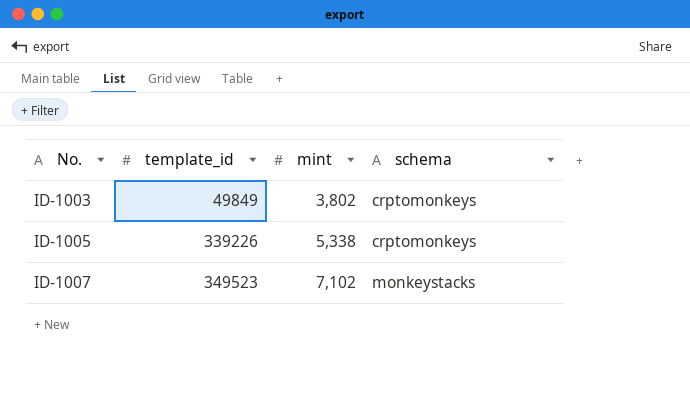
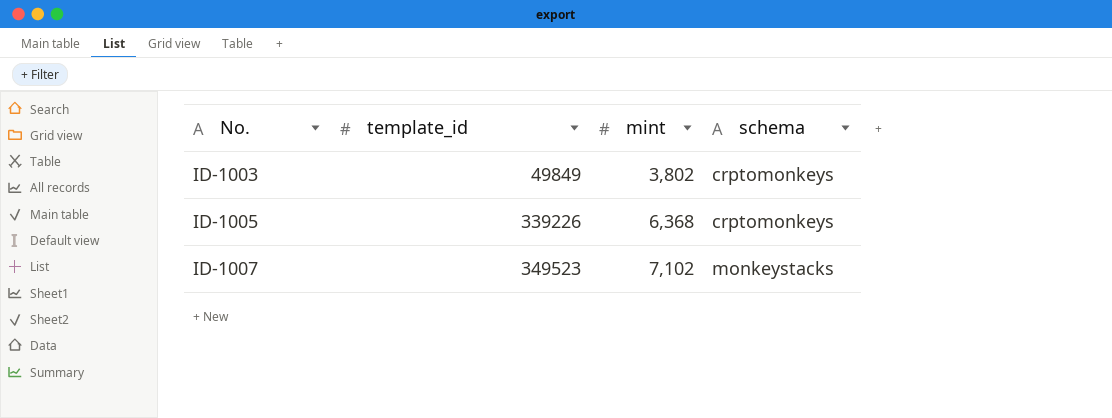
ID-1005 | mint: 5,338 -> 6,368

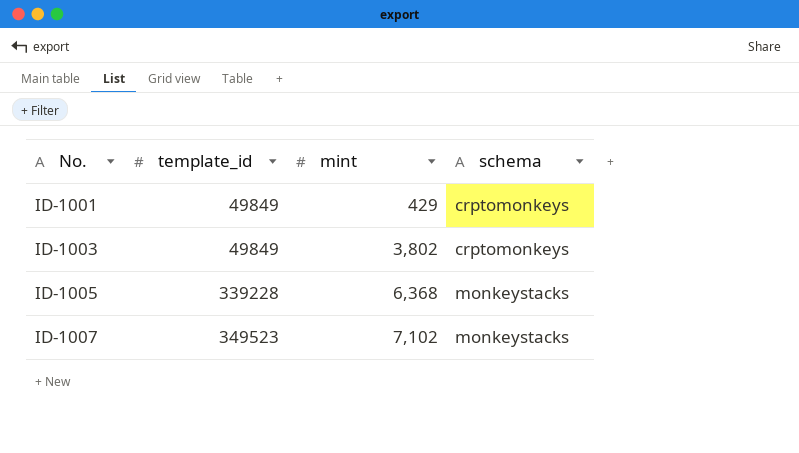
row ID-1001: none -> 49849 | 429 | crptomonkeys
ID-1005 | template_id: 339226 -> 339228
ID-1005 | schema: crptomonkeys -> monkeystacks

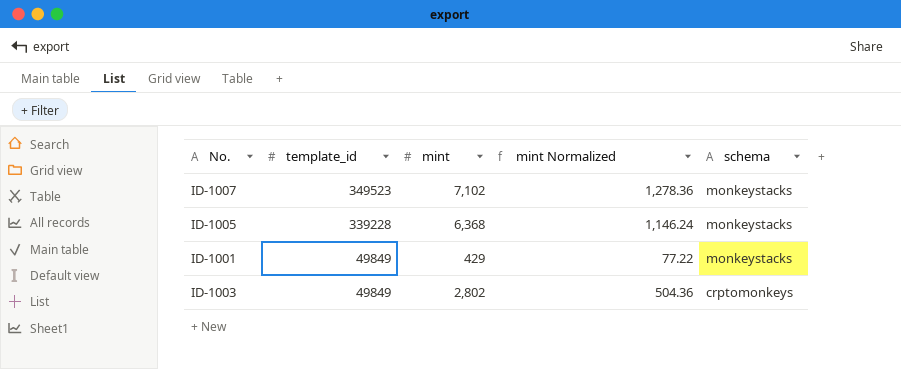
row order: No. ascending -> template_id descending
column mint Normalized | formula: none -> [mint] * 0.18
ID-1001 | schema: crptomonkeys -> monkeystacks
ID-1003 | mint: 3,802 -> 2,802

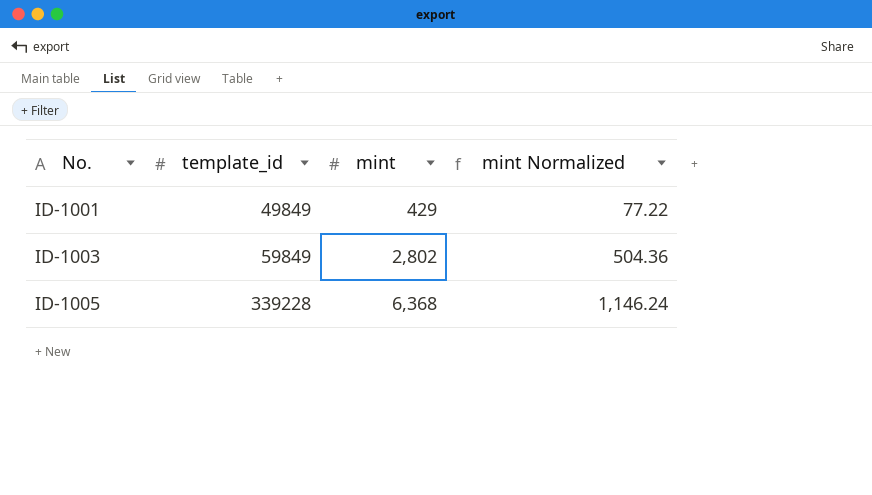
row order: template_id descending -> No. ascending
column schema | position: 5 -> none
row ID-1007: 349523 | 7,102 | 1,278.36 | monkeystacks -> none
ID-1003 | template_id: 49849 -> 59849

